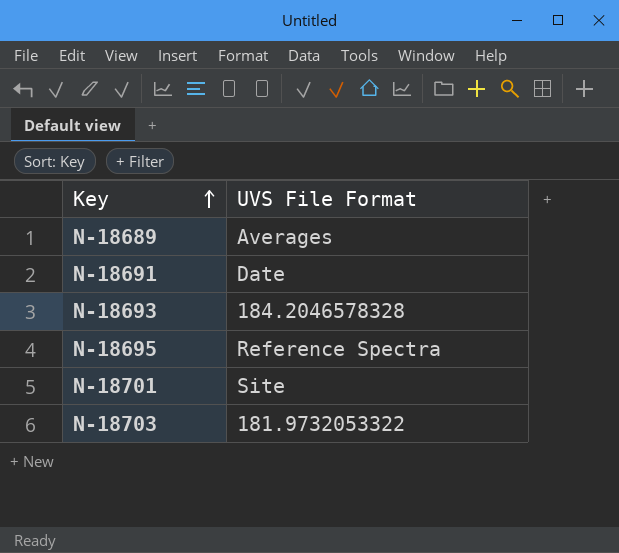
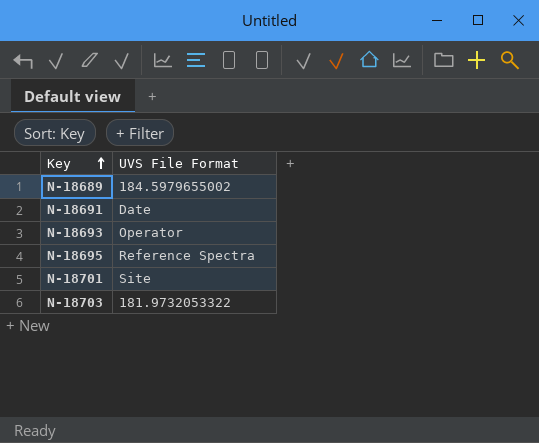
N-18689 | UVS File Format: Averages -> 184.5979655002
N-18693 | UVS File Format: 184.2046578328 -> Operator

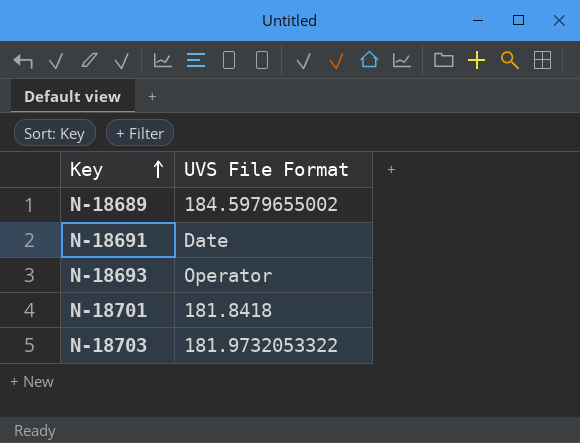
row N-18695: Reference Spectra -> none
N-18701 | UVS File Format: Site -> 181.8418

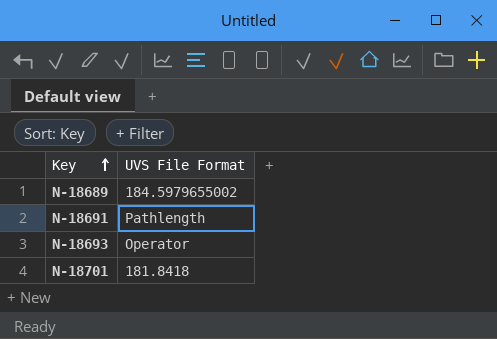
row N-18703: 181.9732053322 -> none
N-18691 | UVS File Format: Date -> Pathlength

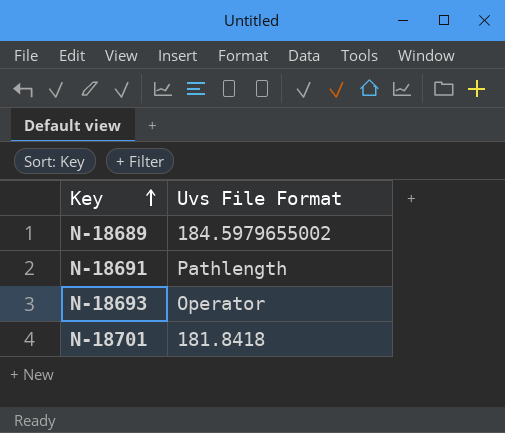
column name: UVS File Format -> Uvs File Format

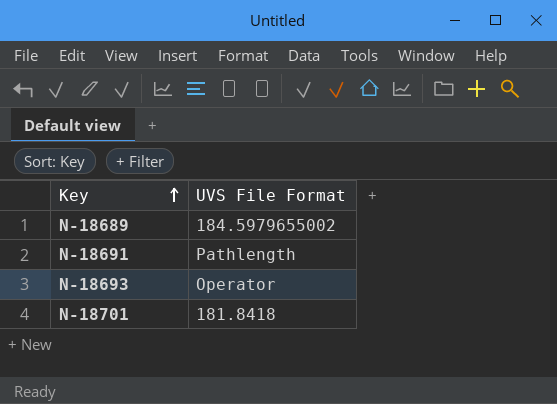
column name: Uvs File Format -> UVS File Format

